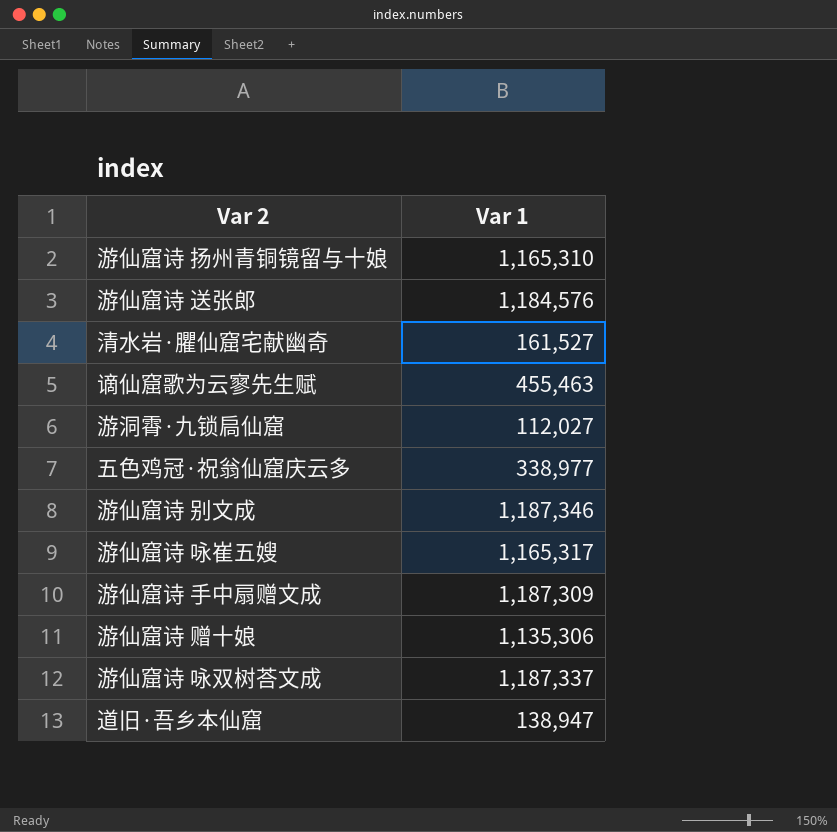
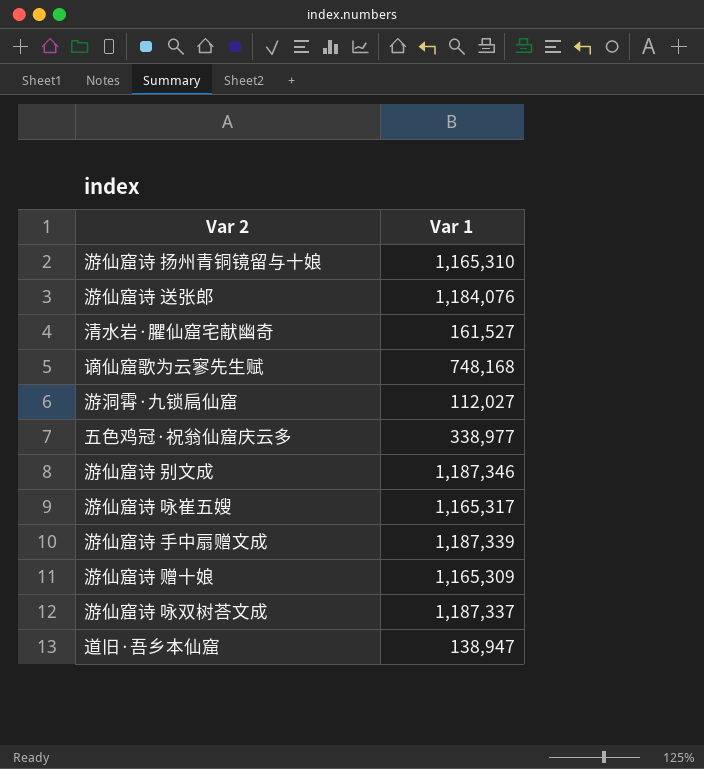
游仙窟诗 送张郎 | Var 1: 1,184,576 -> 1,184,076
谪仙窟歌为云寥先生赋 | Var 1: 455,463 -> 748,168
游仙窟诗 手中扇赠文成 | Var 1: 1,187,309 -> 1,187,339
游仙窟诗 赠十娘 | Var 1: 1,135,306 -> 1,165,309

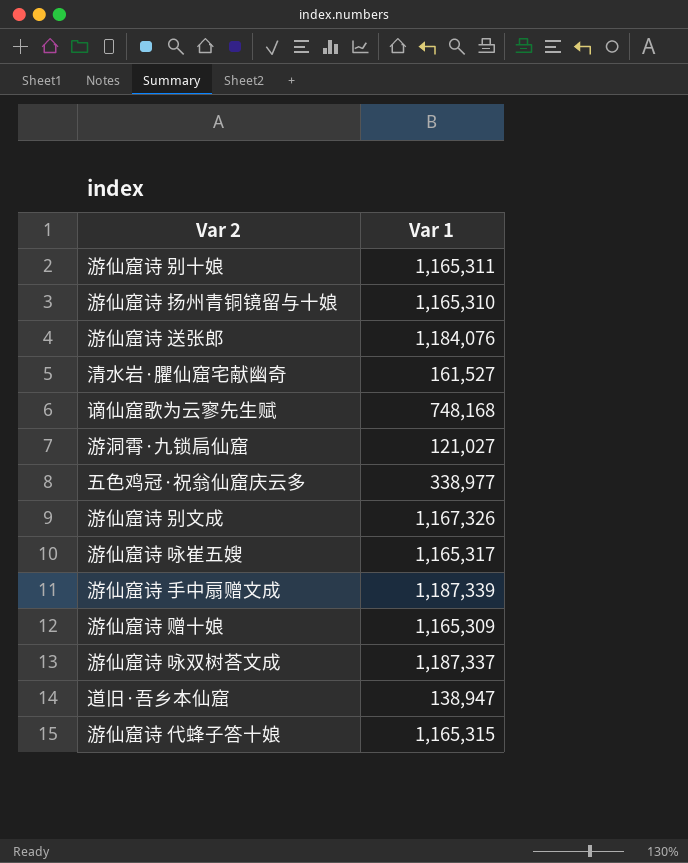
row 游仙窟诗 别十娘: none -> 1,165,311
游洞霄·九锁扃仙窟 | Var 1: 112,027 -> 121,027
游仙窟诗 别文成 | Var 1: 1,187,346 -> 1,167,326
row 游仙窟诗 代蜂子答十娘: none -> 1,165,315

